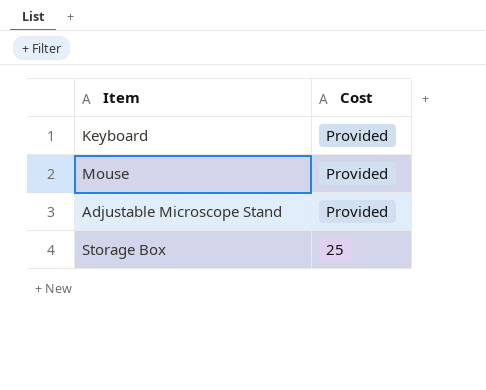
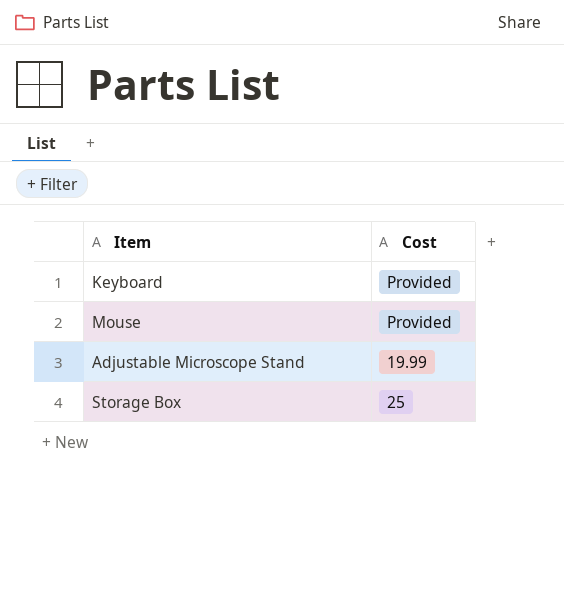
Adjustable Microscope Stand | Cost: Provided -> 19.99

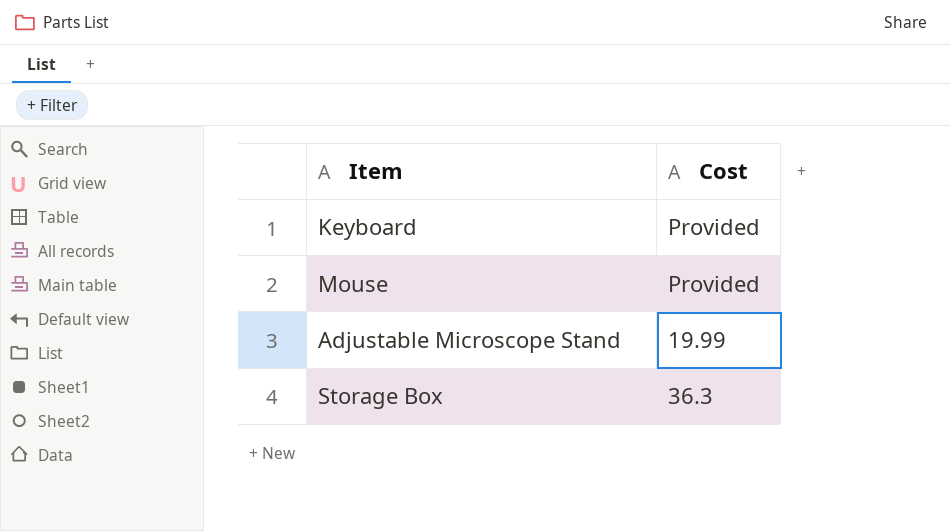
Storage Box | Cost: 25 -> 36.3

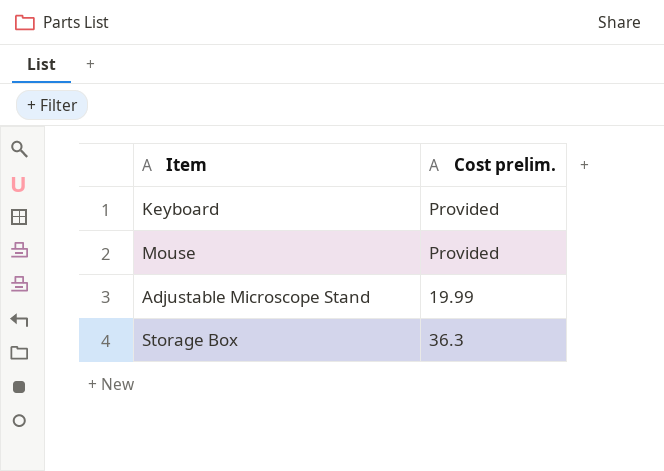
column name: Cost -> Cost prelim.

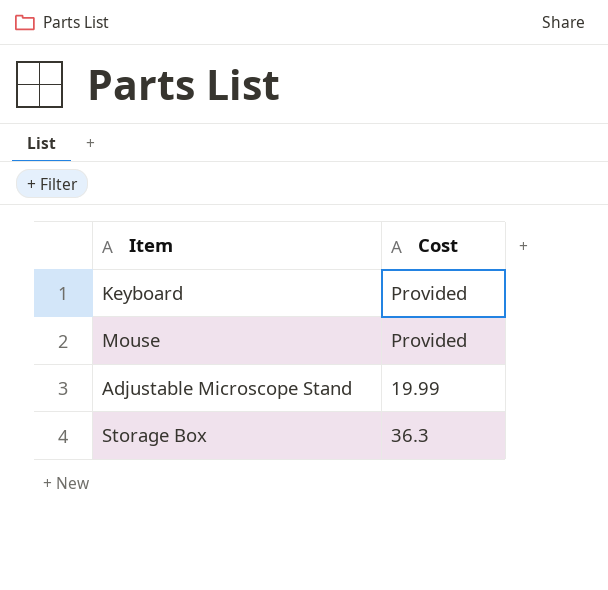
column name: Cost prelim. -> Cost

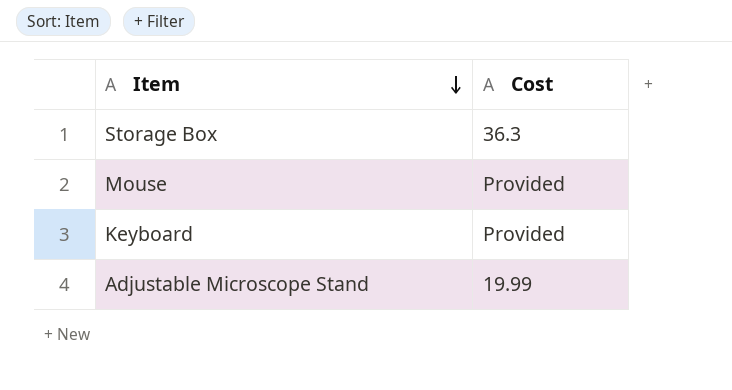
row order: none -> Item descending

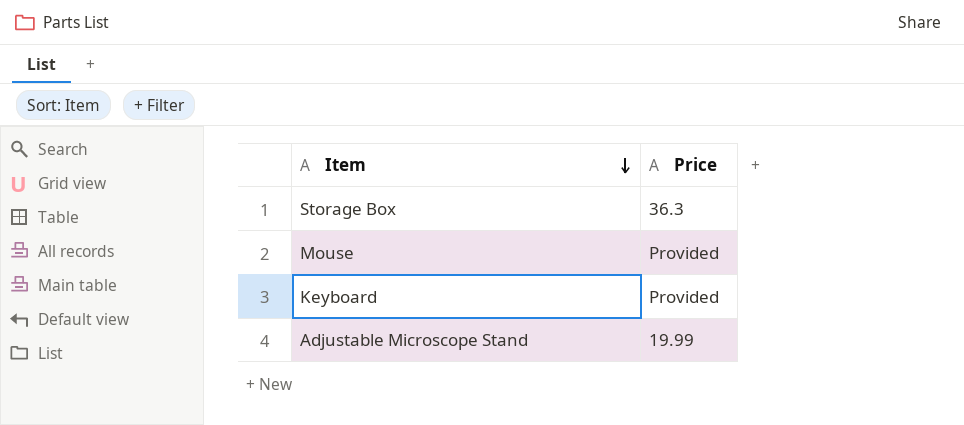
column name: Cost -> Price

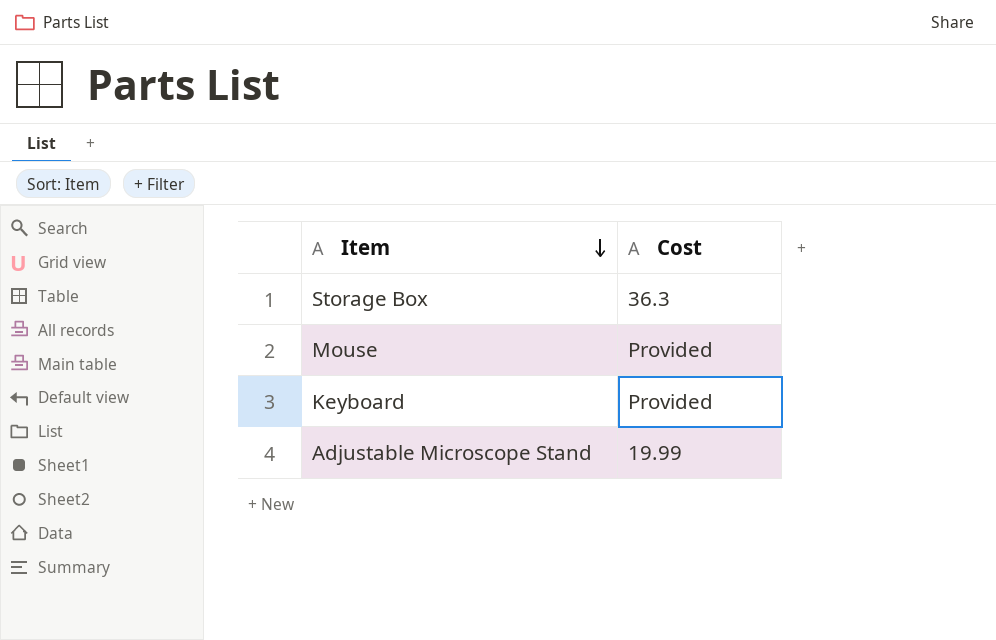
column name: Price -> Cost

